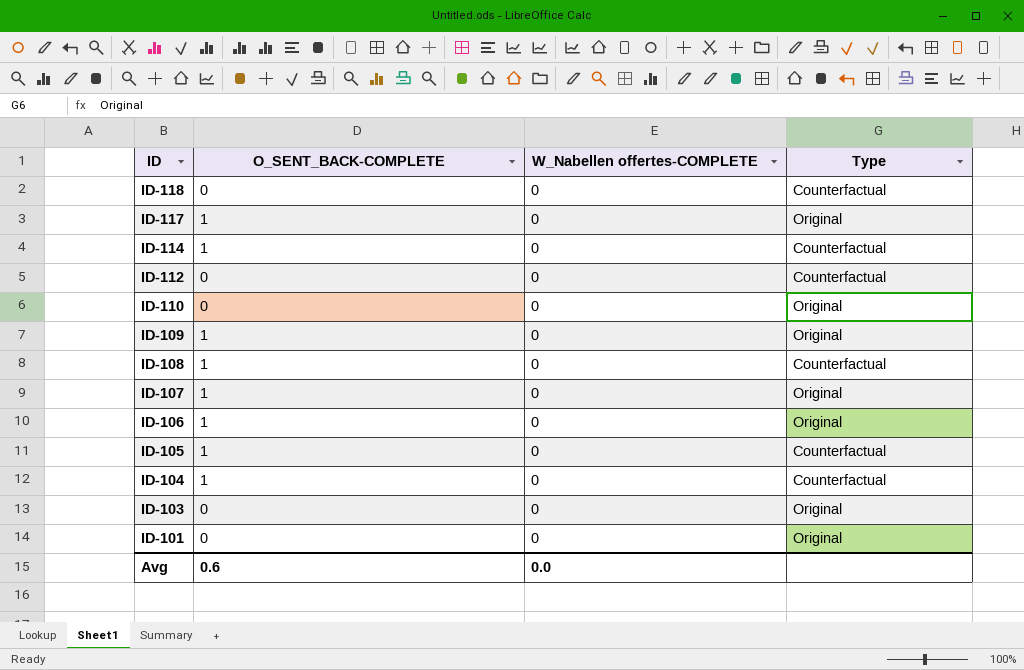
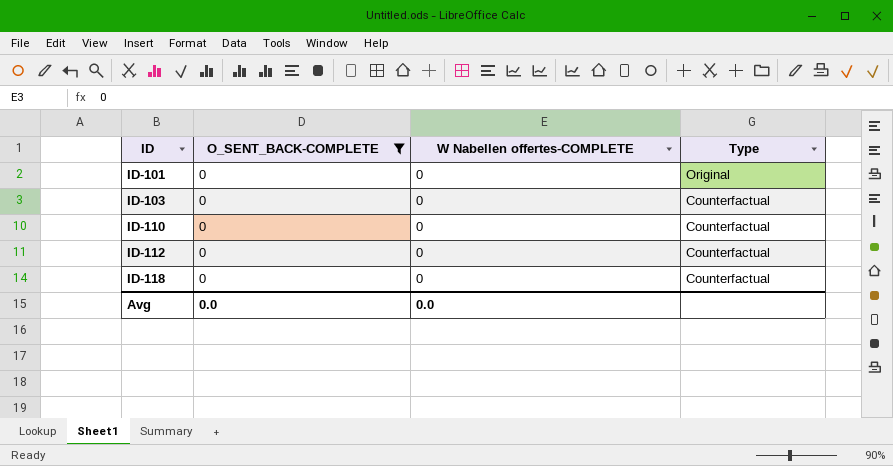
filter: none -> O_SENT_BACK-COMPLETE = 0
row order: ID descending -> ID ascending
column name: W_Nabellen offertes-COMPLETE -> W Nabellen offertes-COMPLETE
ID-103 | Type: Original -> Counterfactual
ID-110 | Type: Original -> Counterfactual
Avg | O_SENT_BACK-COMPLETE: 0.6 -> 0.0

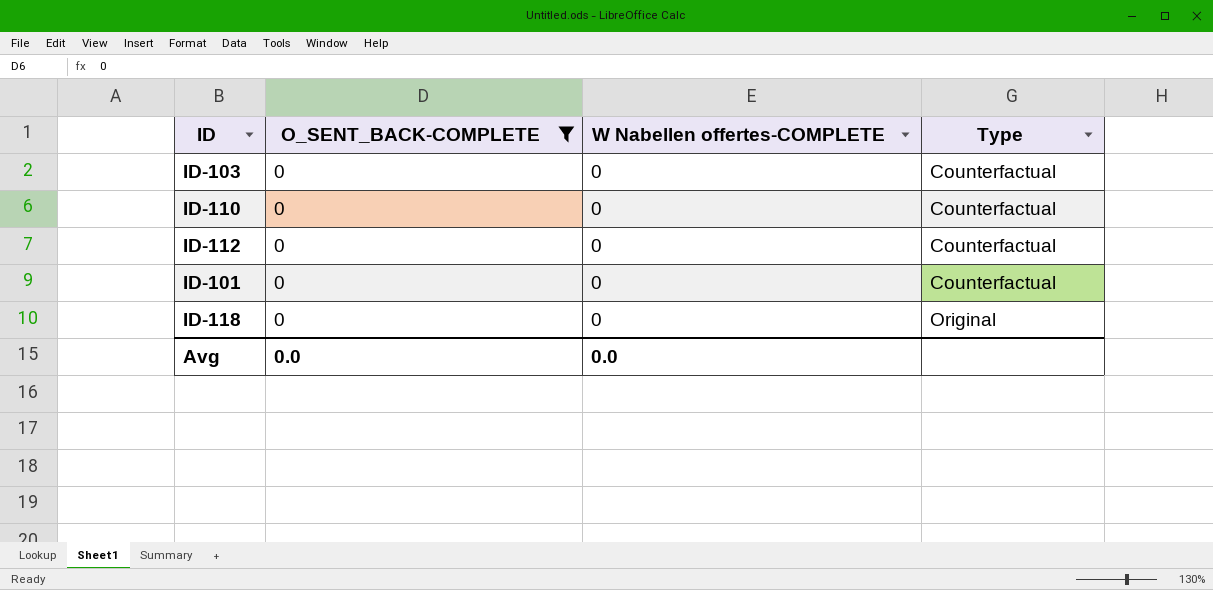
row order: ID ascending -> Type ascending
ID-101 | Type: Original -> Counterfactual
ID-118 | Type: Counterfactual -> Original

